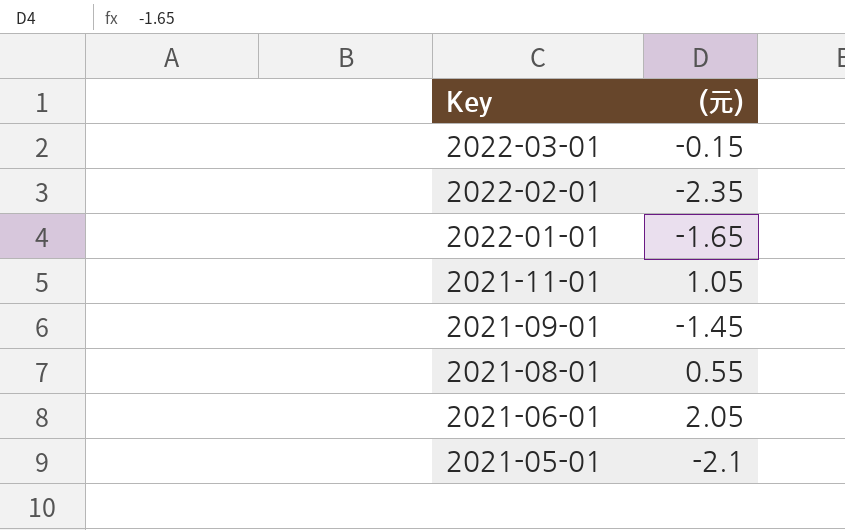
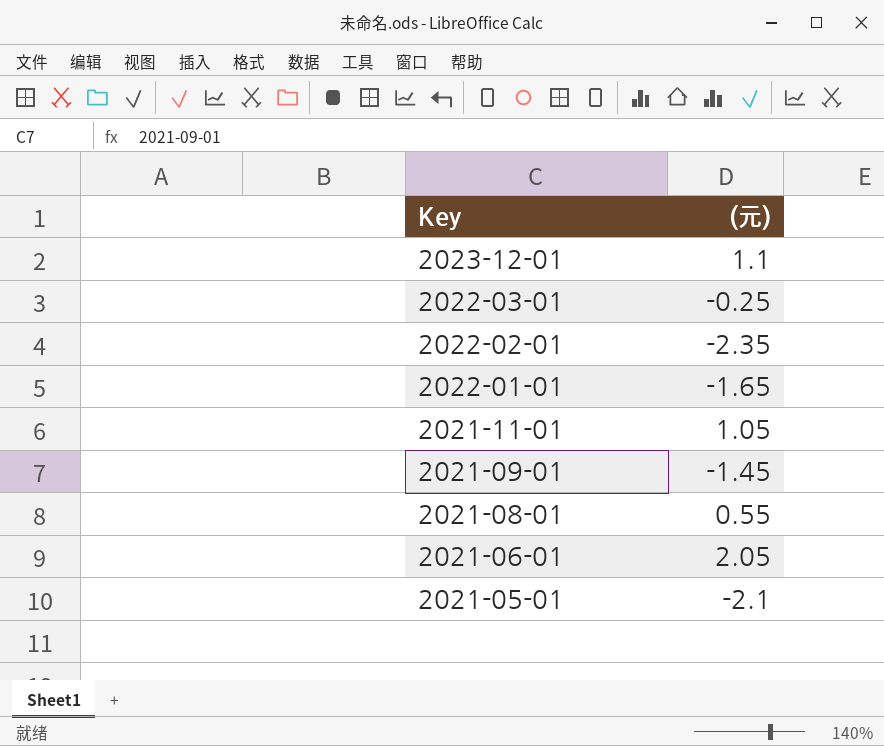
row 2023-12-01: none -> 1.1
2022-03-01 | (元): -0.15 -> -0.25

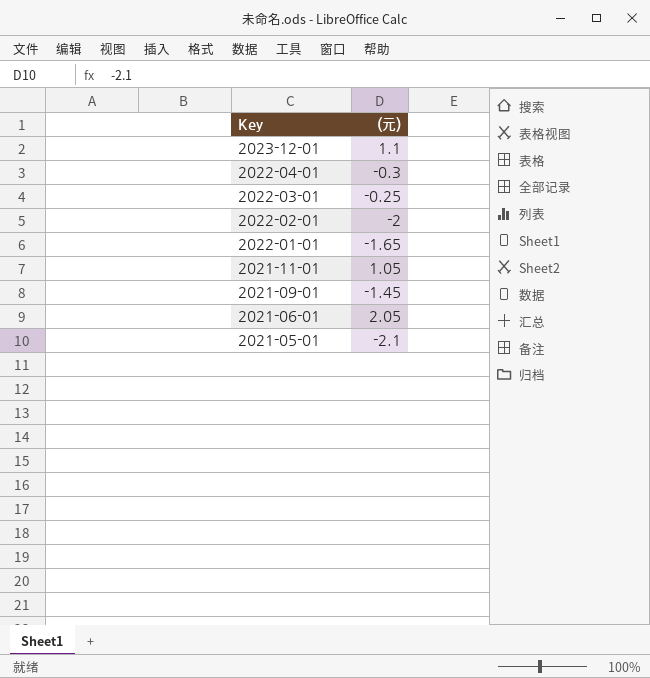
row 2021-08-01: 0.55 -> none
row 2022-04-01: none -> -0.3
2022-02-01 | (元): -2.35 -> -2

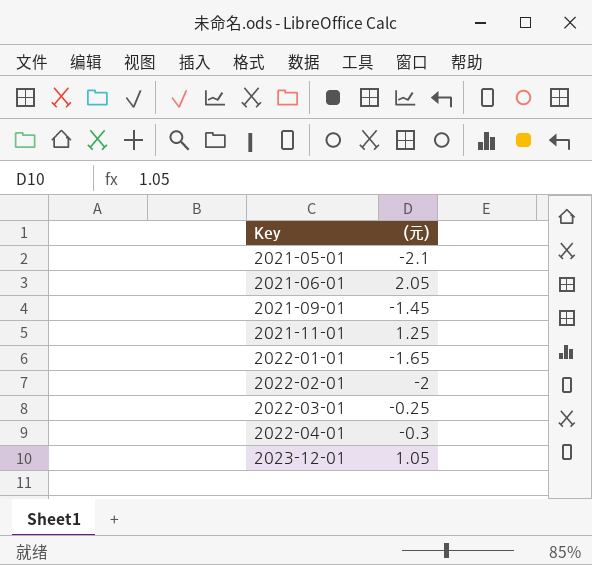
row order: Key descending -> Key ascending
2021-11-01 | (元): 1.05 -> 1.25
2023-12-01 | (元): 1.1 -> 1.05

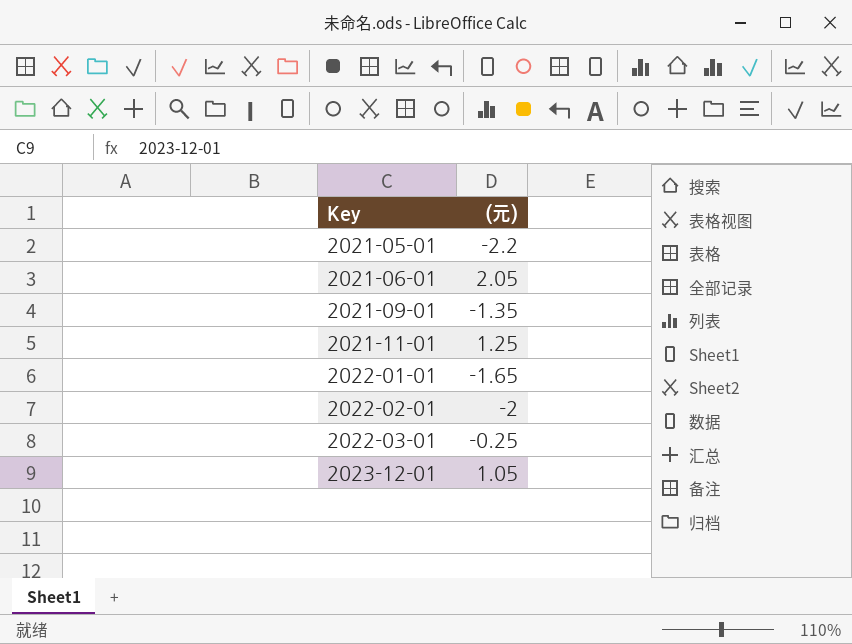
row 2022-04-01: -0.3 -> none
2021-05-01 | (元): -2.1 -> -2.2
2021-09-01 | (元): -1.45 -> -1.35

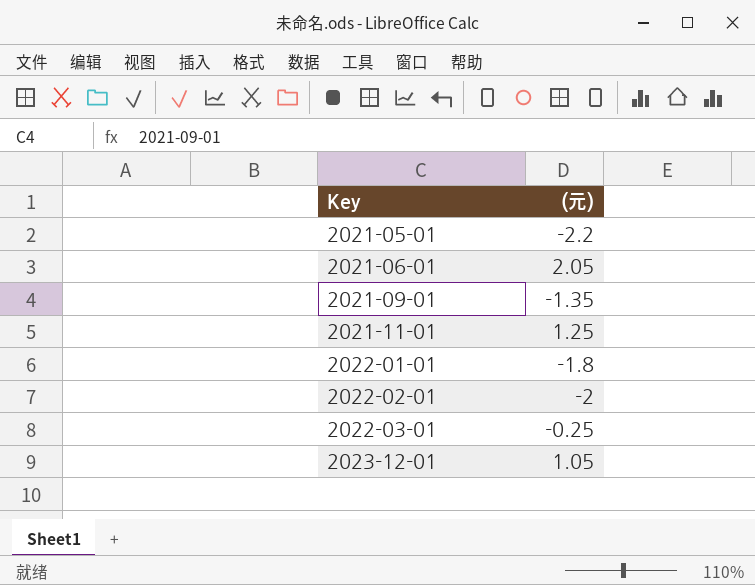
2022-01-01 | (元): -1.65 -> -1.8

